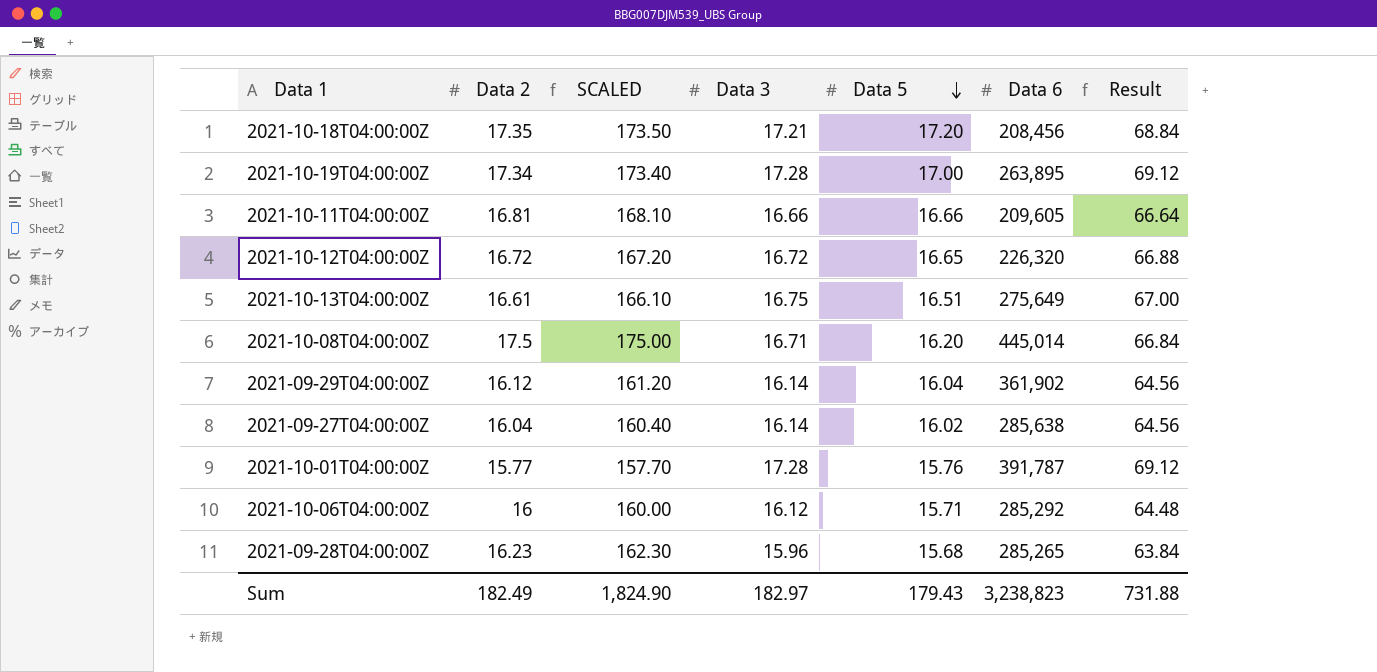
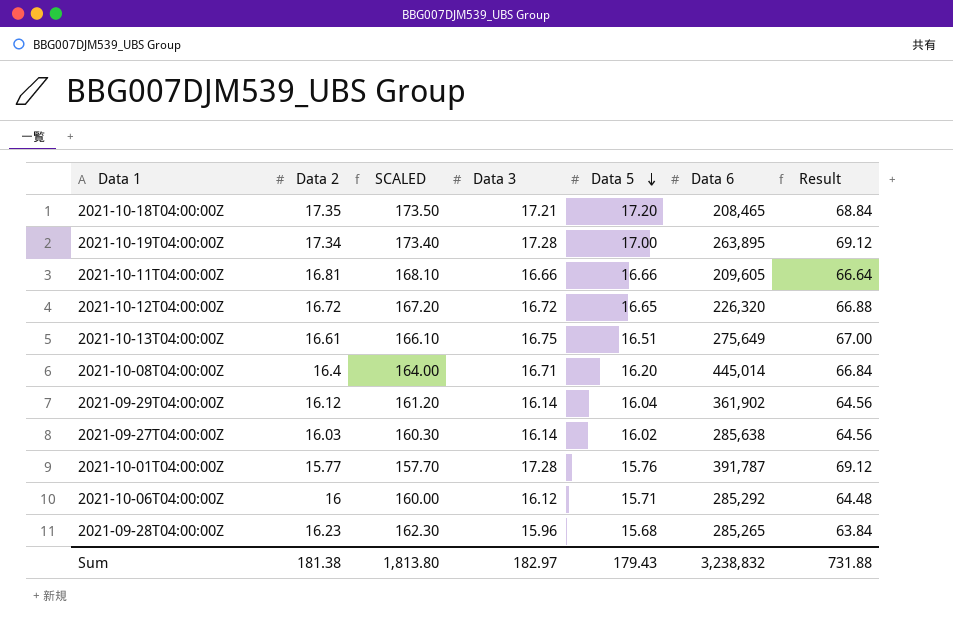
2021-10-18T04:00:00Z | Data 6: 208,456 -> 208,465
2021-10-08T04:00:00Z | Data 2: 17.5 -> 16.4
2021-10-08T04:00:00Z | SCALED: 175.00 -> 164.00
2021-09-27T04:00:00Z | Data 2: 16.04 -> 16.03
2021-09-27T04:00:00Z | SCALED: 160.40 -> 160.30
Sum | Data 2: 182.49 -> 181.38
Sum | SCALED: 1,824.90 -> 1,813.80
Sum | Data 6: 3,238,823 -> 3,238,832

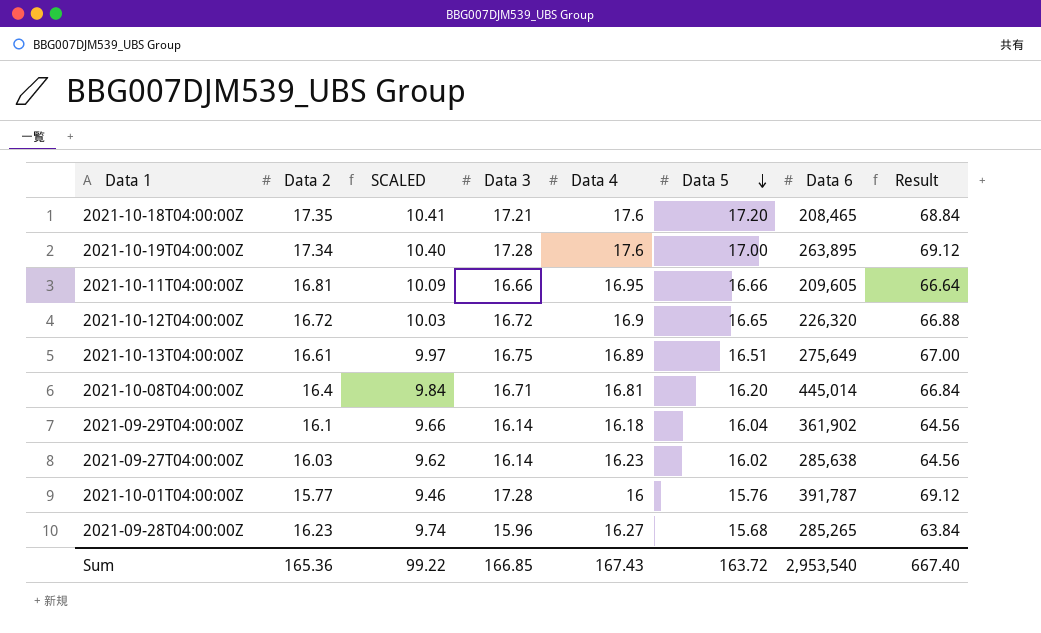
column SCALED | formula: [Data 2] * 10 -> [Data 2] * 0.6
column Data 4 | position: none -> 5
row 2021-10-06T04:00:00Z: 16 | 160.00 | 16.12 | 15.71 | 285,292 | 64.48 -> none
2021-09-29T04:00:00Z | Data 2: 16.12 -> 16.1
Sum | Data 2: 181.38 -> 165.36
Sum | SCALED: 1,813.80 -> 99.22
Sum | Data 3: 182.97 -> 166.85
Sum | Data 5: 179.43 -> 163.72
Sum | Data 6: 3,238,832 -> 2,953,540
Sum | Result: 731.88 -> 667.40

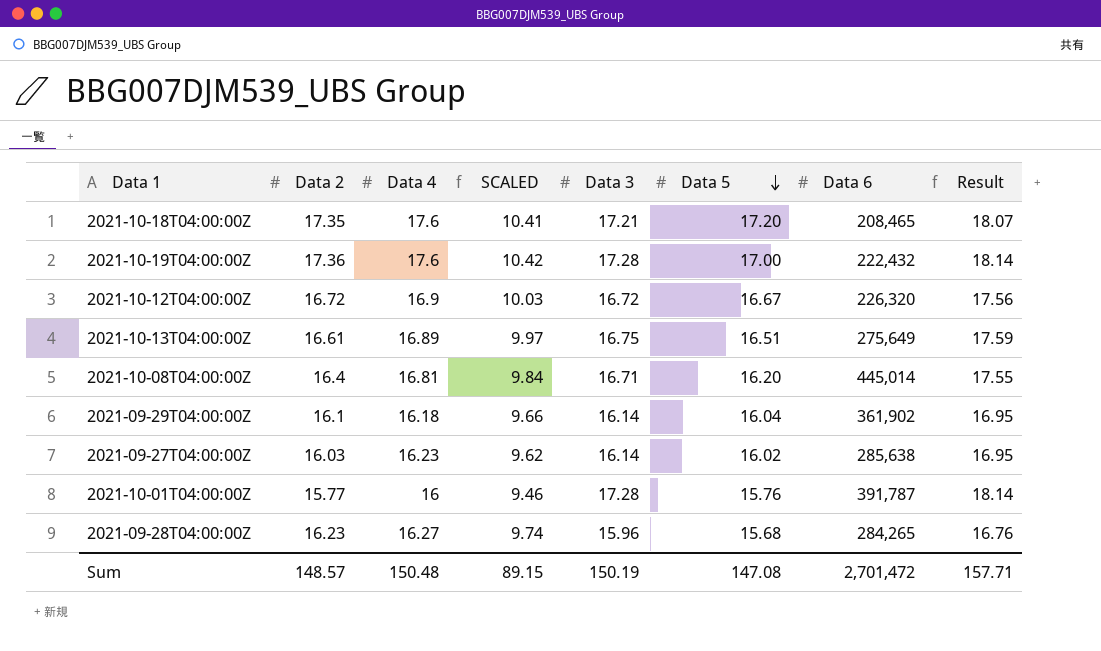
column Data 4 | position: 5 -> 3
column Result | formula: [Data 3] * 4 -> [Data 3] * 1.05
row 2021-10-11T04:00:00Z: 16.81 | 10.09 | 16.66 | 16.95 | 16.66 | 209,605 | 66.64 -> none
2021-10-19T04:00:00Z | Data 2: 17.34 -> 17.36
2021-10-19T04:00:00Z | SCALED: 10.40 -> 10.42
2021-10-19T04:00:00Z | Data 6: 263,895 -> 222,432
2021-10-12T04:00:00Z | Data 5: 16.65 -> 16.67
2021-09-28T04:00:00Z | Data 6: 285,265 -> 284,265
Sum | Data 2: 165.36 -> 148.57
Sum | Data 4: 167.43 -> 150.48
Sum | SCALED: 99.22 -> 89.15
Sum | Data 3: 166.85 -> 150.19
Sum | Data 5: 163.72 -> 147.08
Sum | Data 6: 2,953,540 -> 2,701,472
Sum | Result: 667.40 -> 157.71

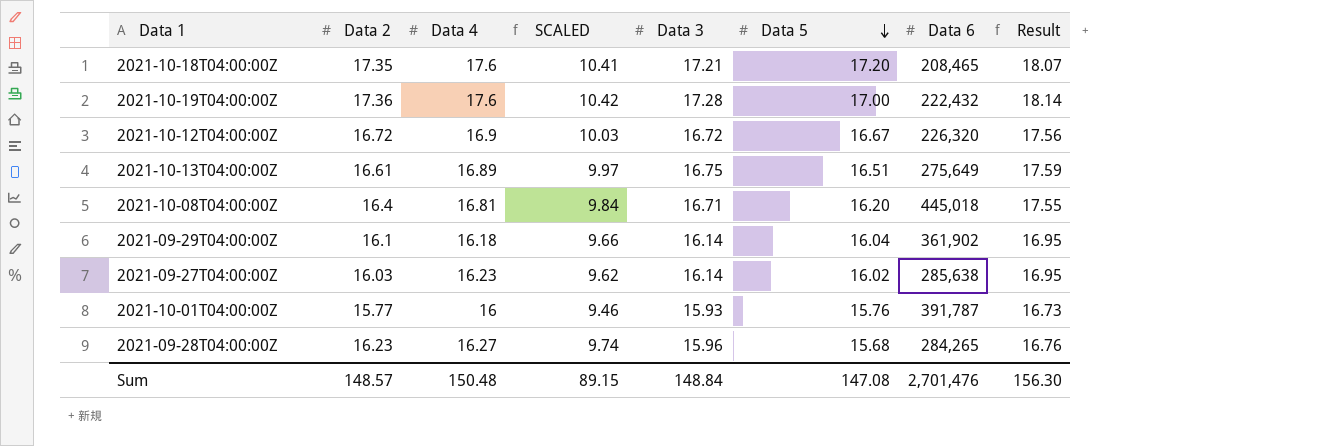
2021-10-08T04:00:00Z | Data 6: 445,014 -> 445,018
2021-10-01T04:00:00Z | Data 3: 17.28 -> 15.93
2021-10-01T04:00:00Z | Result: 18.14 -> 16.73
Sum | Data 3: 150.19 -> 148.84
Sum | Data 6: 2,701,472 -> 2,701,476
Sum | Result: 157.71 -> 156.30

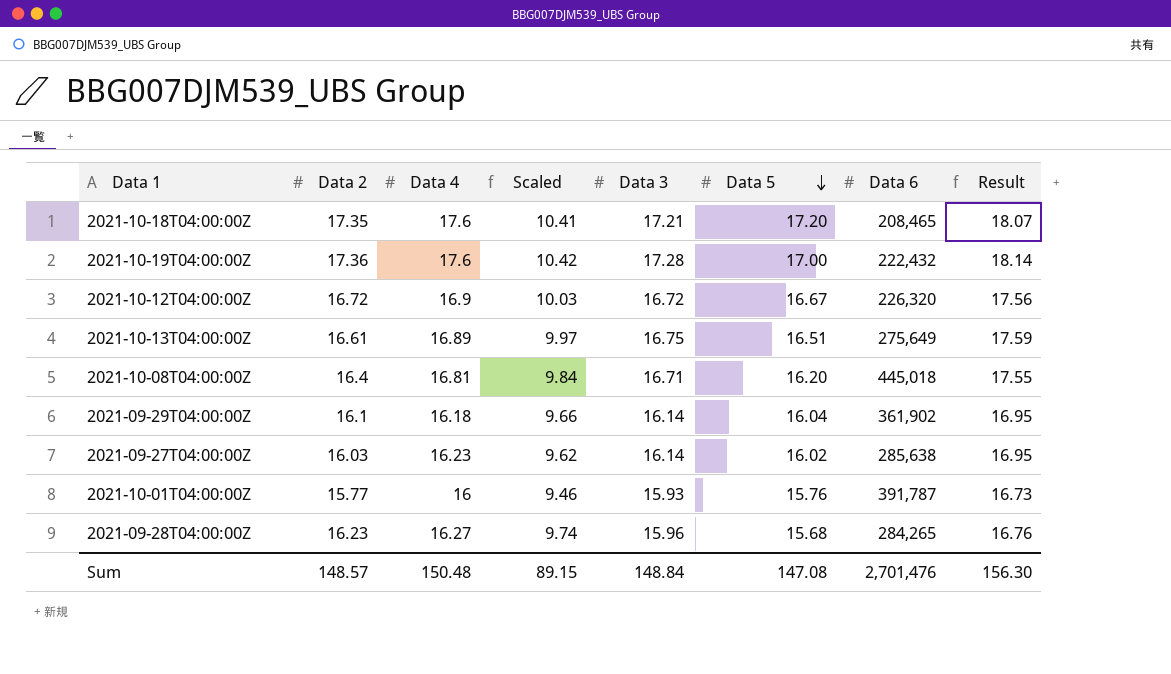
column name: SCALED -> Scaled

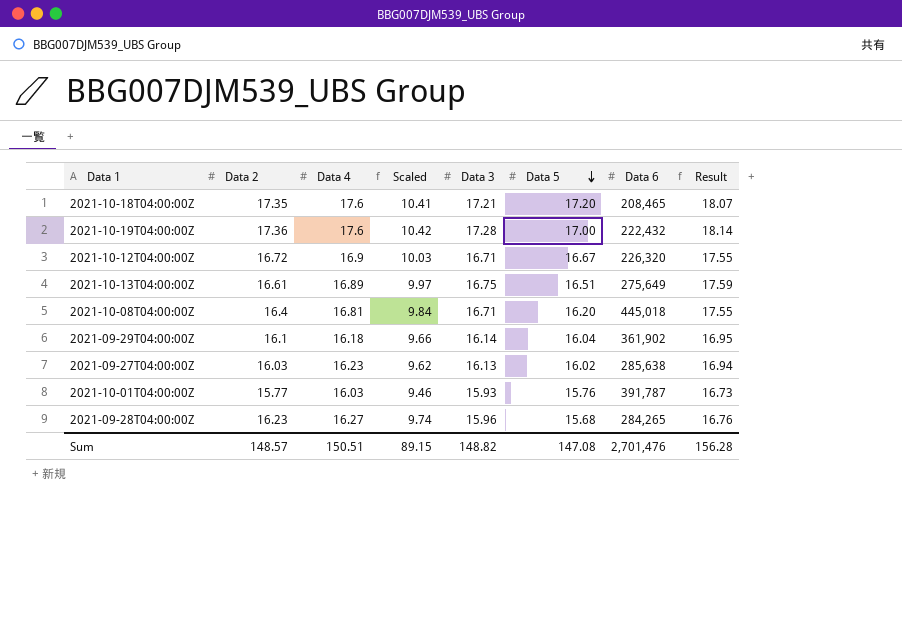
2021-10-12T04:00:00Z | Data 3: 16.72 -> 16.71
2021-10-12T04:00:00Z | Result: 17.56 -> 17.55
2021-09-27T04:00:00Z | Data 3: 16.14 -> 16.13
2021-09-27T04:00:00Z | Result: 16.95 -> 16.94
2021-10-01T04:00:00Z | Data 4: 16 -> 16.03
Sum | Data 4: 150.48 -> 150.51
Sum | Data 3: 148.84 -> 148.82
Sum | Result: 156.30 -> 156.28

